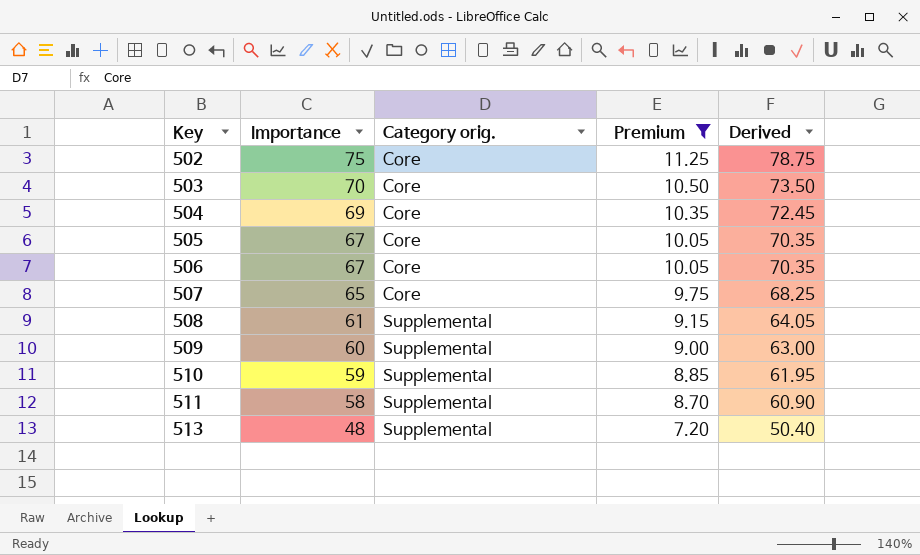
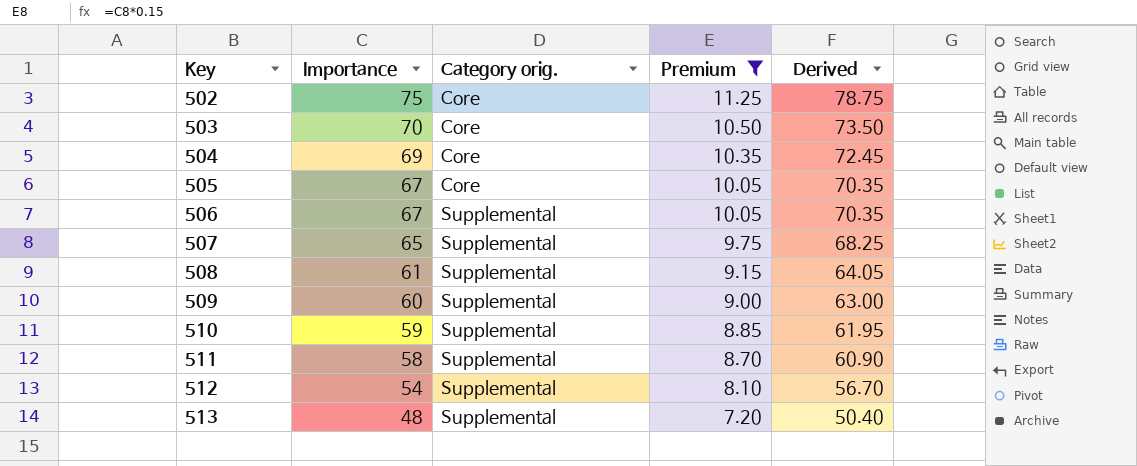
506 | Category orig.: Core -> Supplemental
507 | Category orig.: Core -> Supplemental
row 512: none -> 54 | Supplemental | 8.10 | 56.70

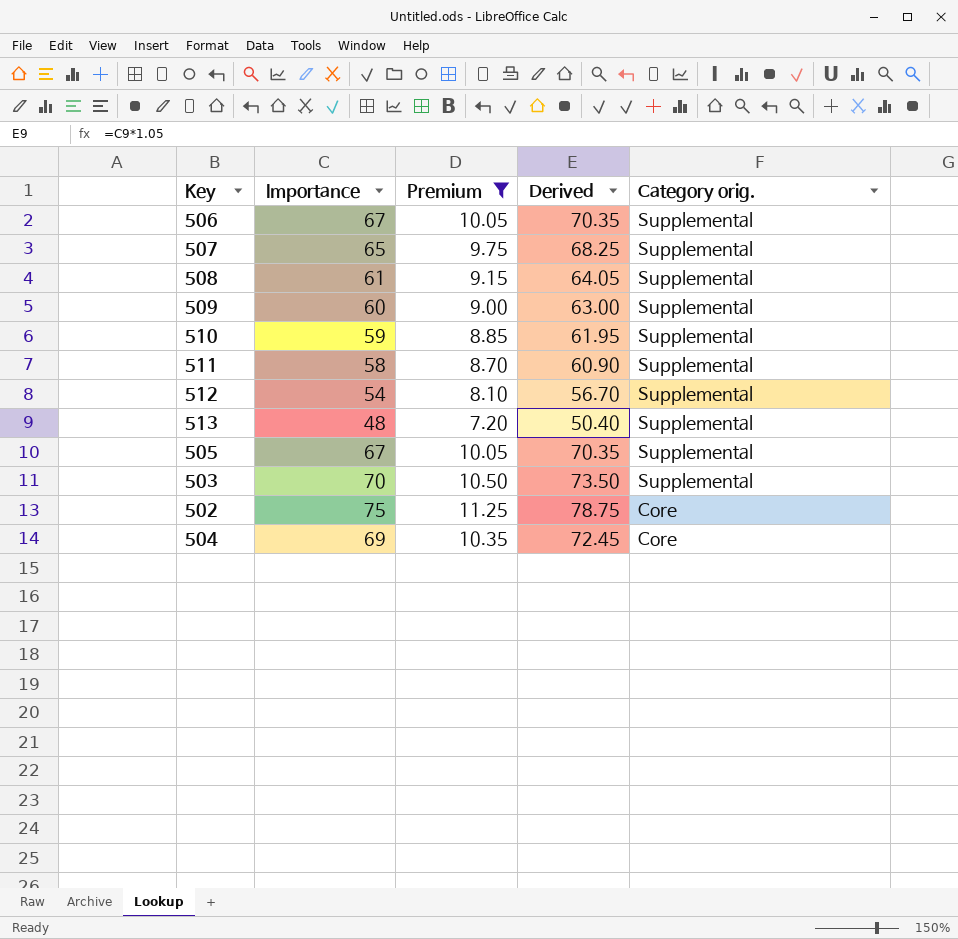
row order: Key ascending -> Category orig. descending
column Category orig. | position: 3 -> 5
505 | Category orig.: Core -> Supplemental
503 | Category orig.: Core -> Supplemental

